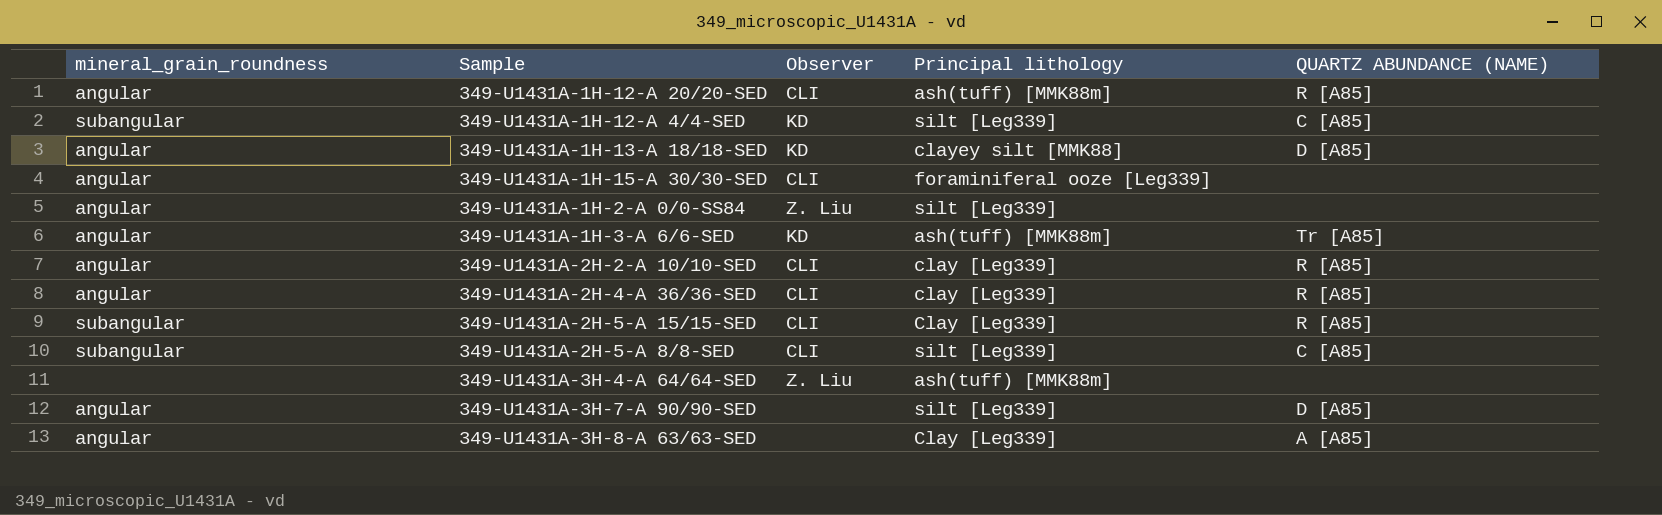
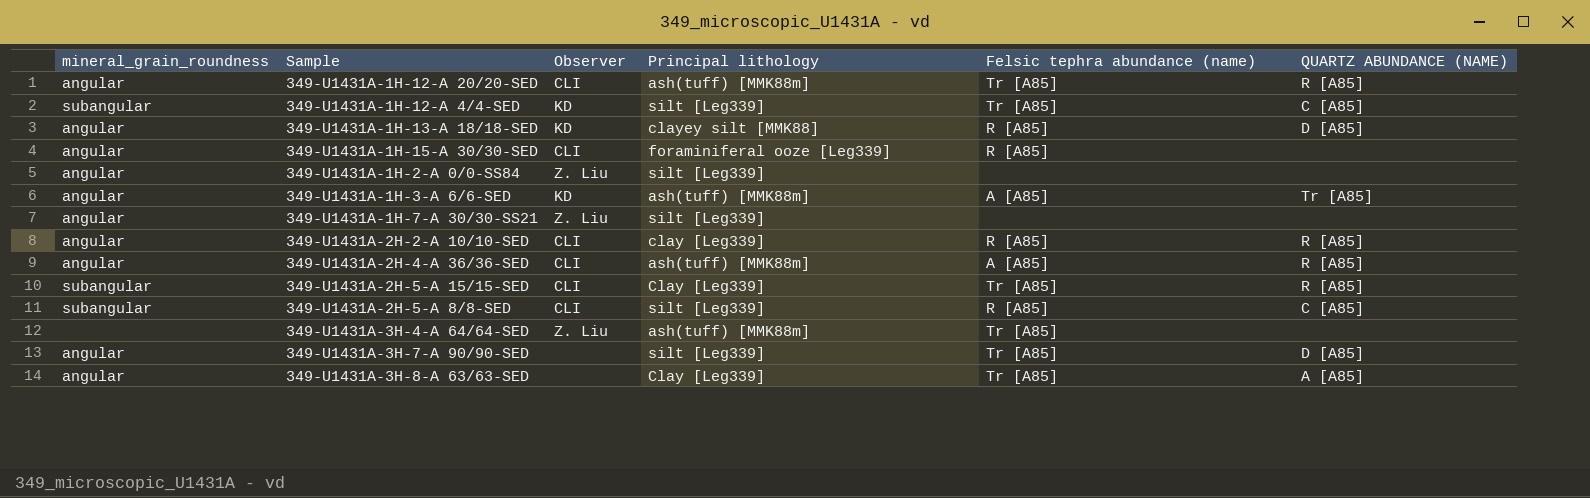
column Felsic tephra abundance (name) | position: none -> 5
row 349-U1431A-1H-7-A 30/30-SS21: none -> angular | Z. Liu | silt [Leg339] | none | none
349-U1431A-2H-4-A 36/36-SED | Principal lithology: clay [Leg339] -> ash(tuff) [MMK88m]

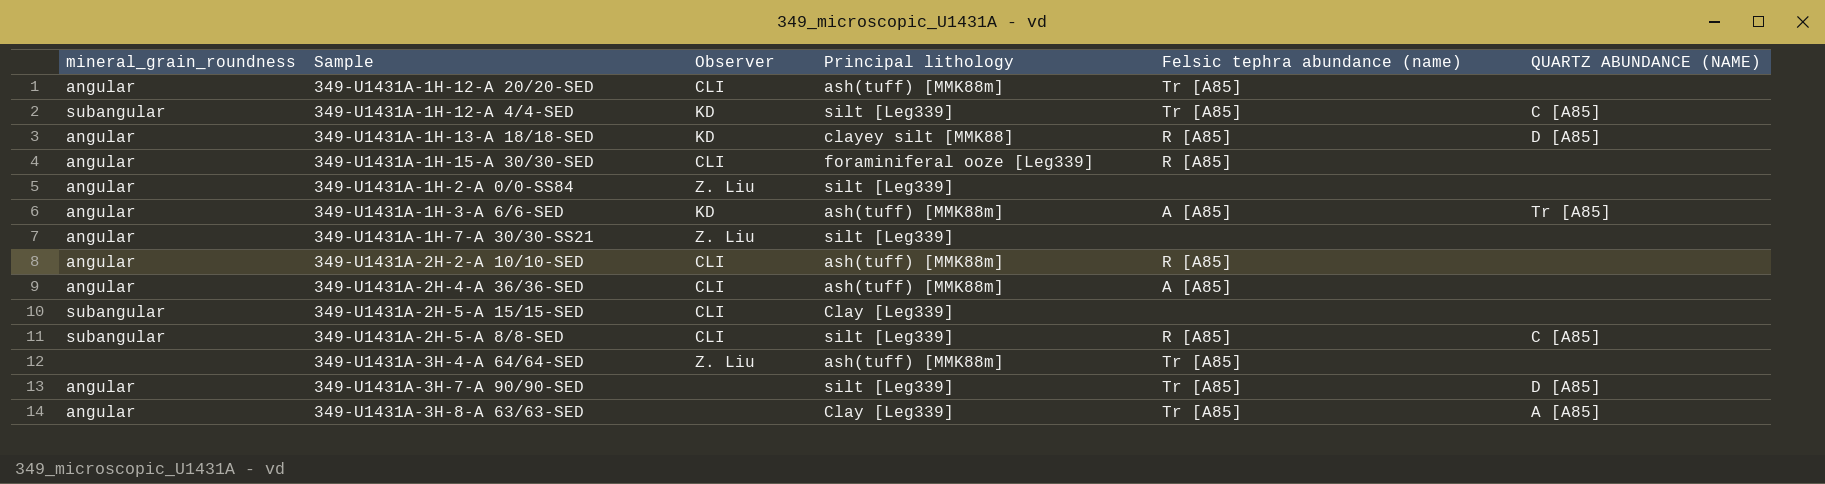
349-U1431A-1H-12-A 20/20-SED | QUARTZ ABUNDANCE (NAME): R [A85] -> none
349-U1431A-2H-2-A 10/10-SED | Principal lithology: clay [Leg339] -> ash(tuff) [MMK88m]
349-U1431A-2H-2-A 10/10-SED | QUARTZ ABUNDANCE (NAME): R [A85] -> none
349-U1431A-2H-4-A 36/36-SED | QUARTZ ABUNDANCE (NAME): R [A85] -> none
349-U1431A-2H-5-A 15/15-SED | Felsic tephra abundance (name): Tr [A85] -> none
349-U1431A-2H-5-A 15/15-SED | QUARTZ ABUNDANCE (NAME): R [A85] -> none

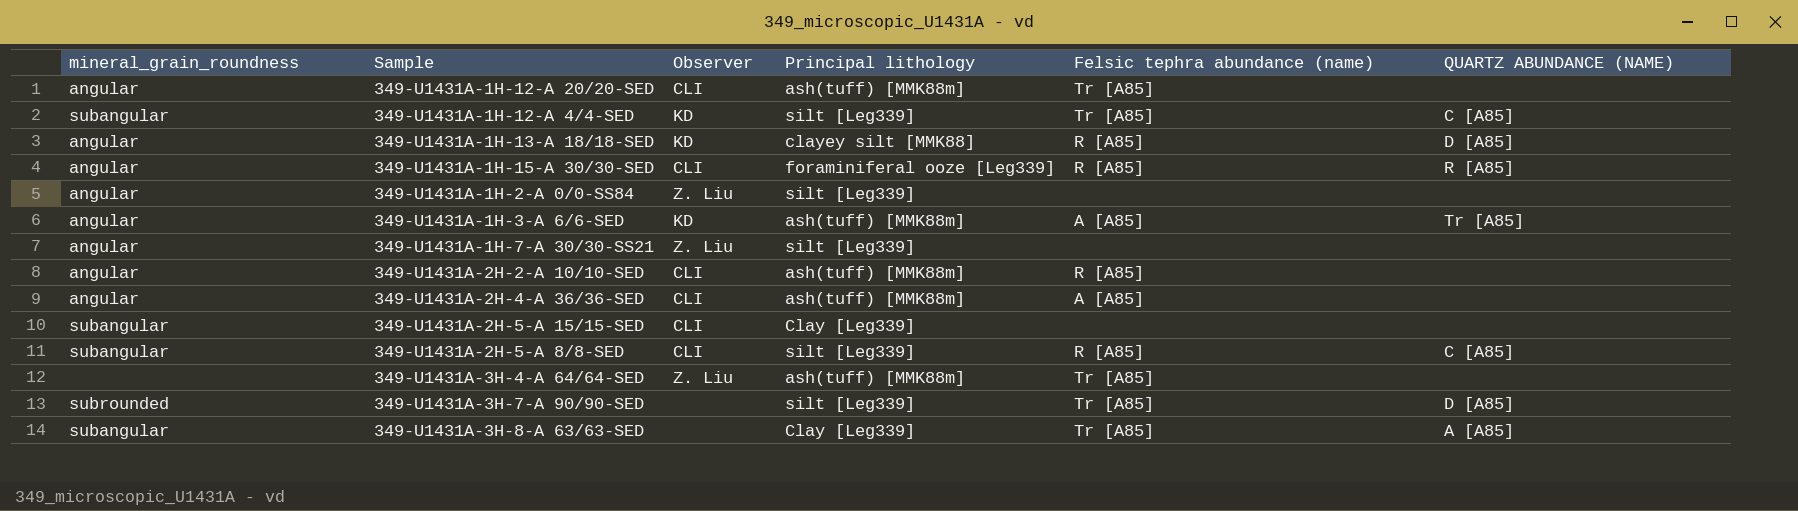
349-U1431A-1H-15-A 30/30-SED | QUARTZ ABUNDANCE (NAME): none -> R [A85]
349-U1431A-3H-7-A 90/90-SED | mineral_grain_roundness: angular -> subrounded
349-U1431A-3H-8-A 63/63-SED | mineral_grain_roundness: angular -> subangular

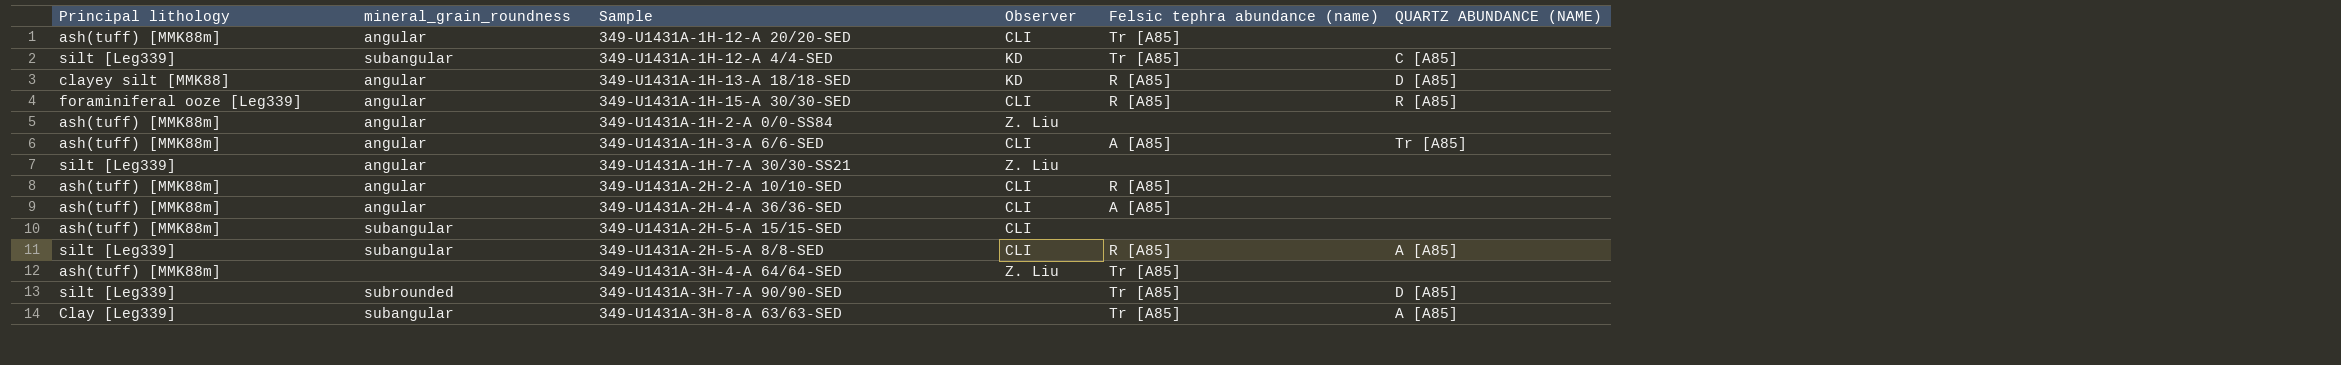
column Principal lithology | position: 4 -> 1
349-U1431A-1H-2-A 0/0-SS84 | Principal lithology: silt [Leg339] -> ash(tuff) [MMK88m]
349-U1431A-1H-3-A 6/6-SED | Observer: KD -> CLI
349-U1431A-2H-5-A 15/15-SED | Principal lithology: Clay [Leg339] -> ash(tuff) [MMK88m]
349-U1431A-2H-5-A 8/8-SED | QUARTZ ABUNDANCE (NAME): C [A85] -> A [A85]

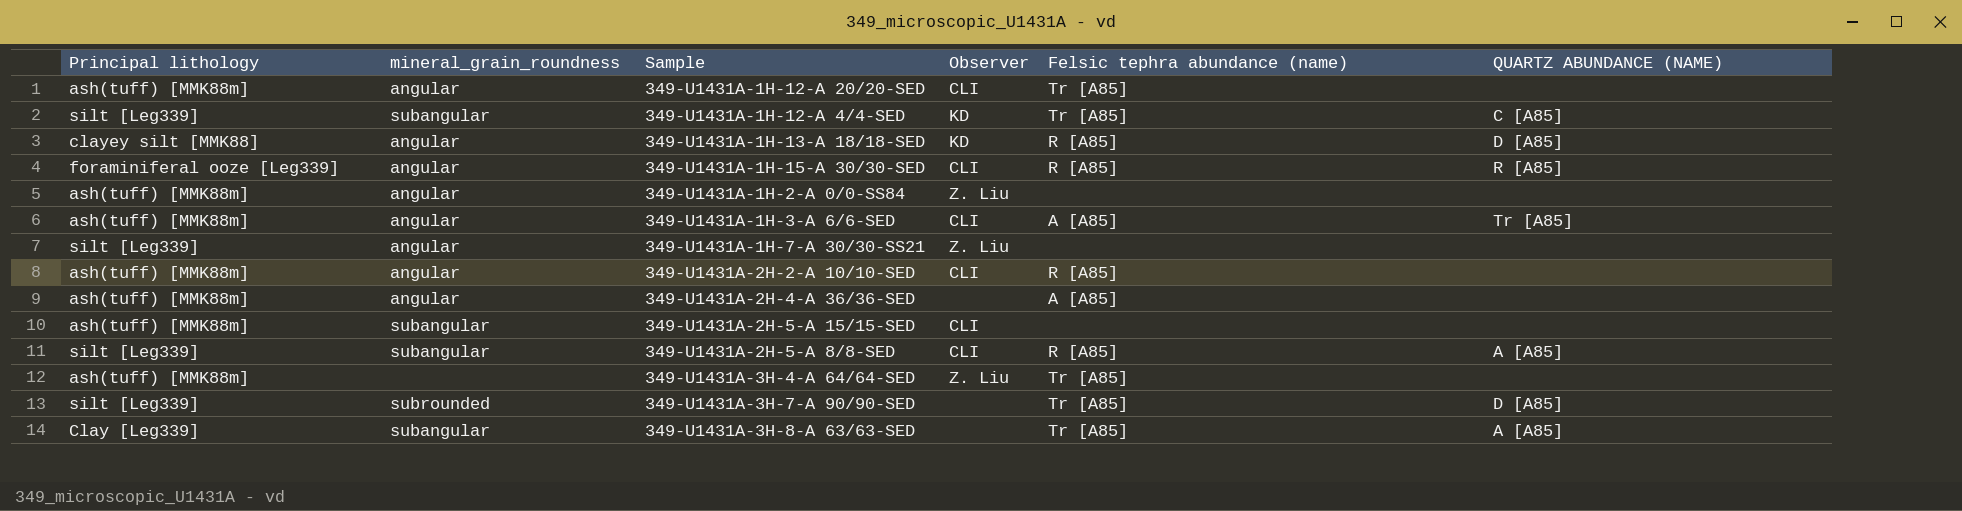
349-U1431A-2H-4-A 36/36-SED | Observer: CLI -> none

